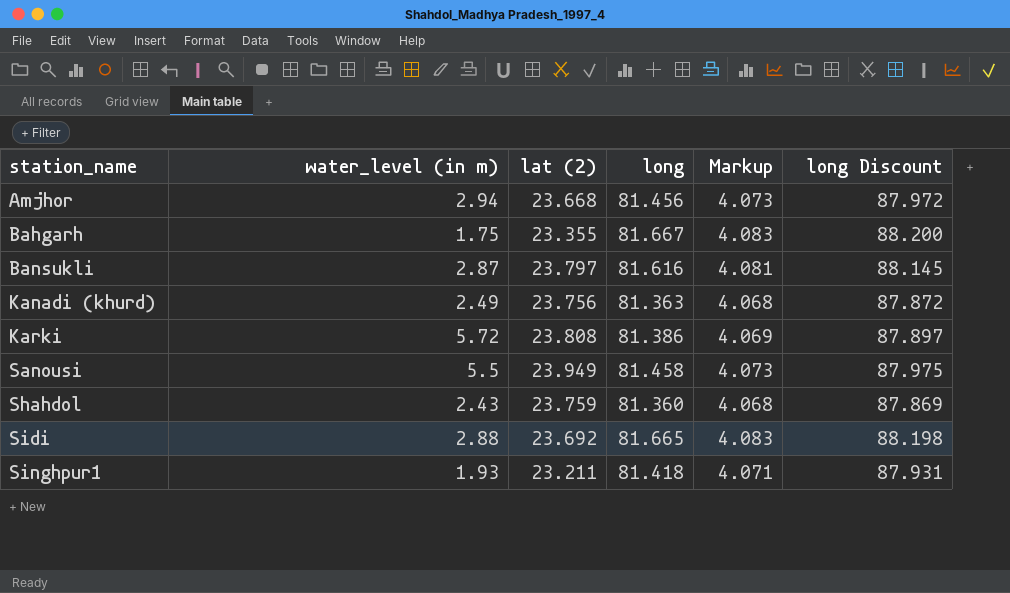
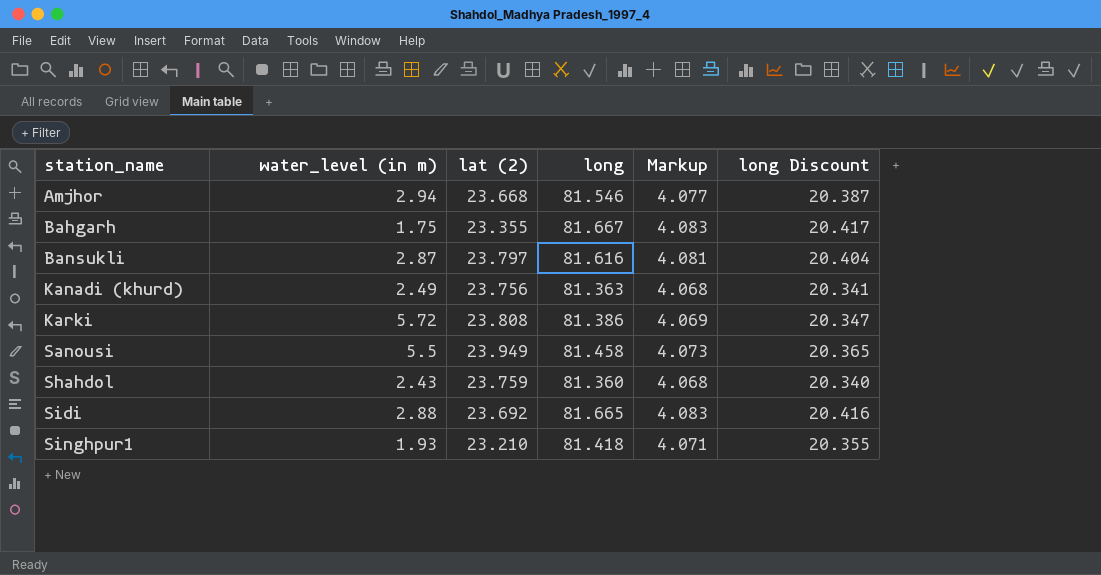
column long Discount | formula: [long] * 1.08 -> [long] * 0.25
Amjhor | long: 81.456 -> 81.546
Amjhor | Markup: 4.073 -> 4.077
Singhpur1 | lat (2): 23.211 -> 23.210

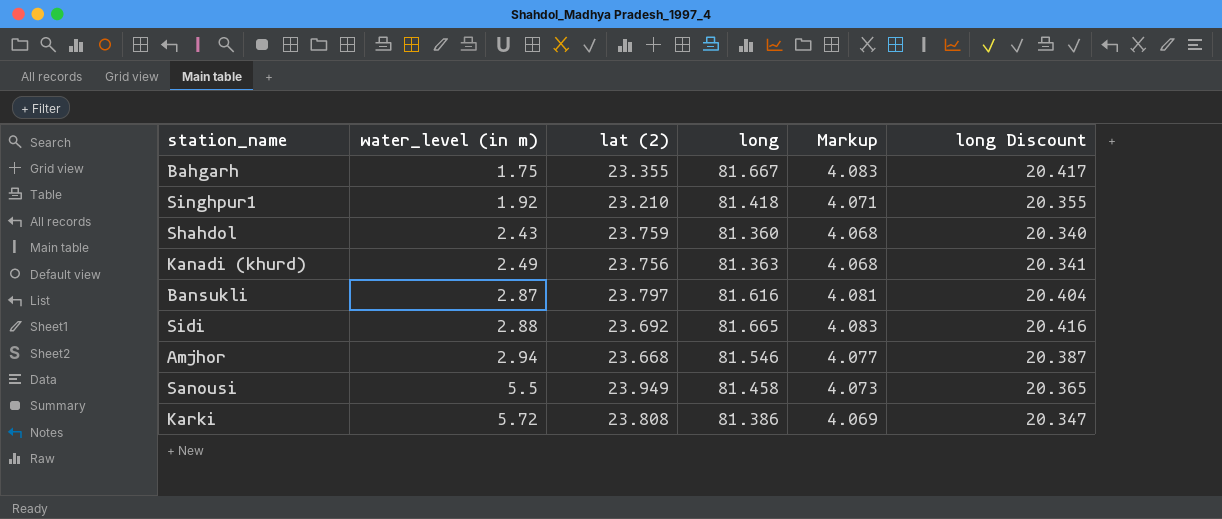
row order: station_name ascending -> water_level (in m) ascending
Singhpur1 | water_level (in m): 1.93 -> 1.92

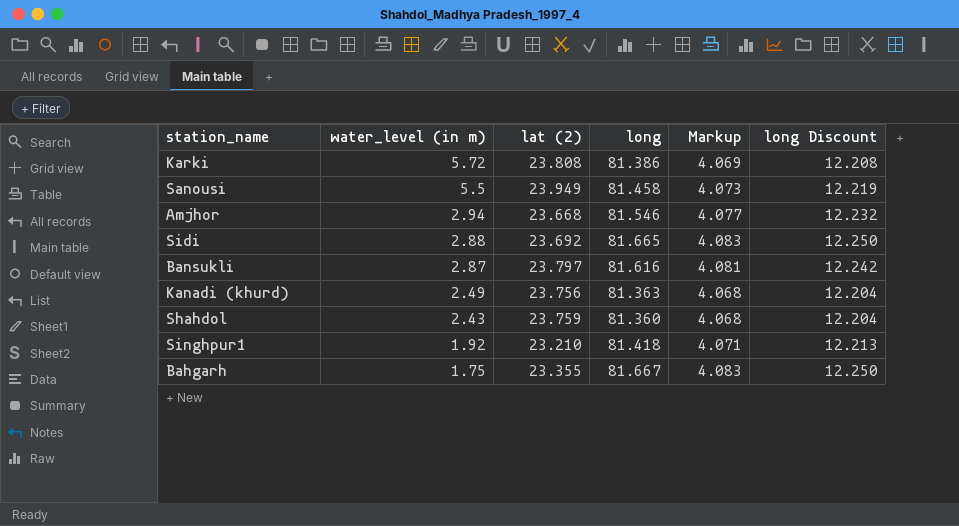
row order: water_level (in m) ascending -> water_level (in m) descending
column long Discount | formula: [long] * 0.25 -> [long] * 0.15

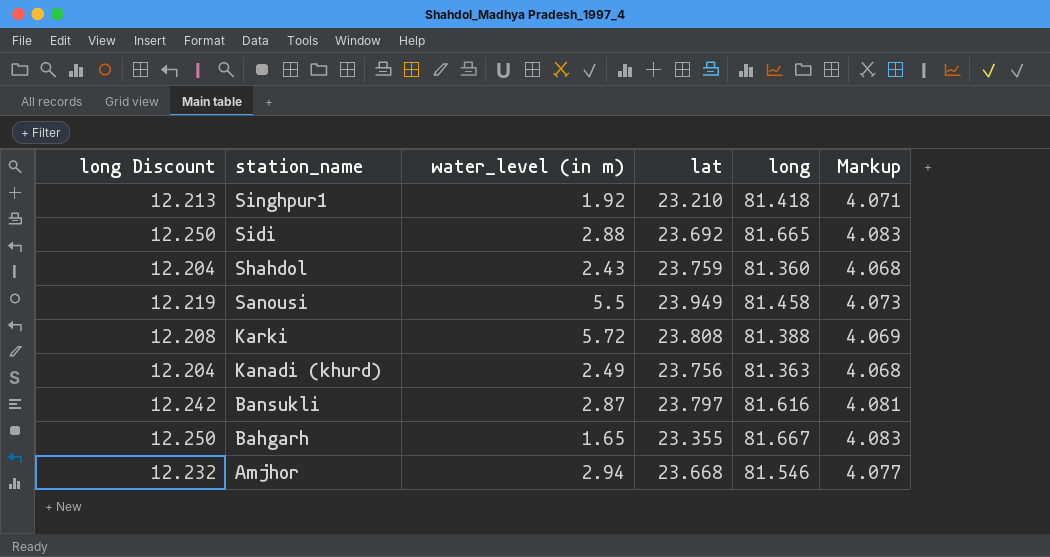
row order: water_level (in m) descending -> station_name descending
column long Discount | position: 6 -> 1
column name: lat (2) -> lat
Karki | long: 81.386 -> 81.388
Bahgarh | water_level (in m): 1.75 -> 1.65

